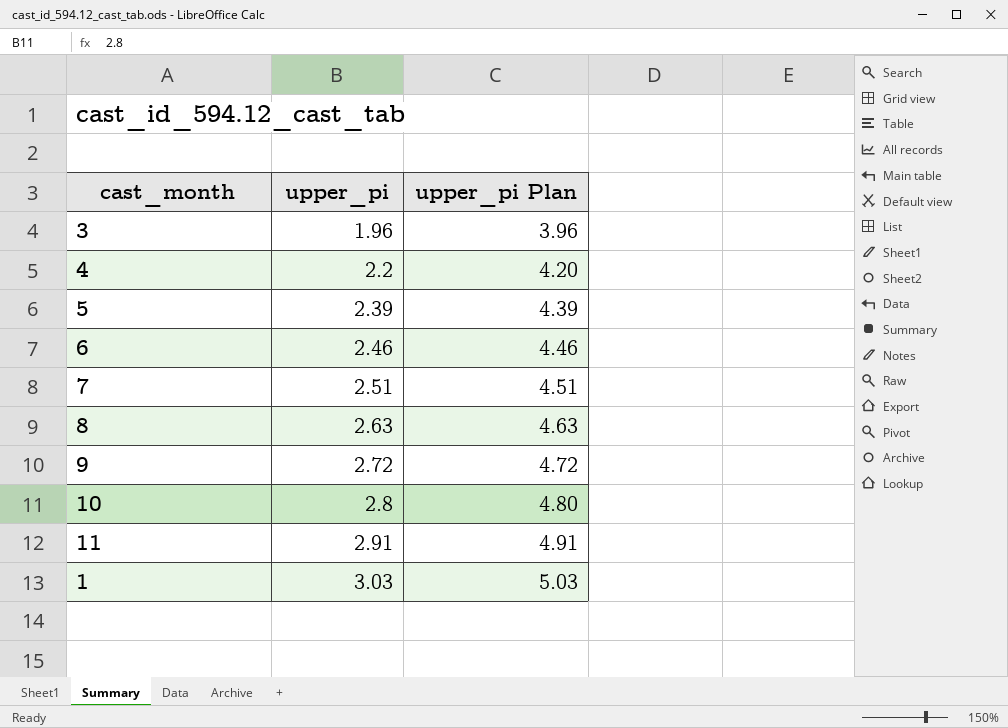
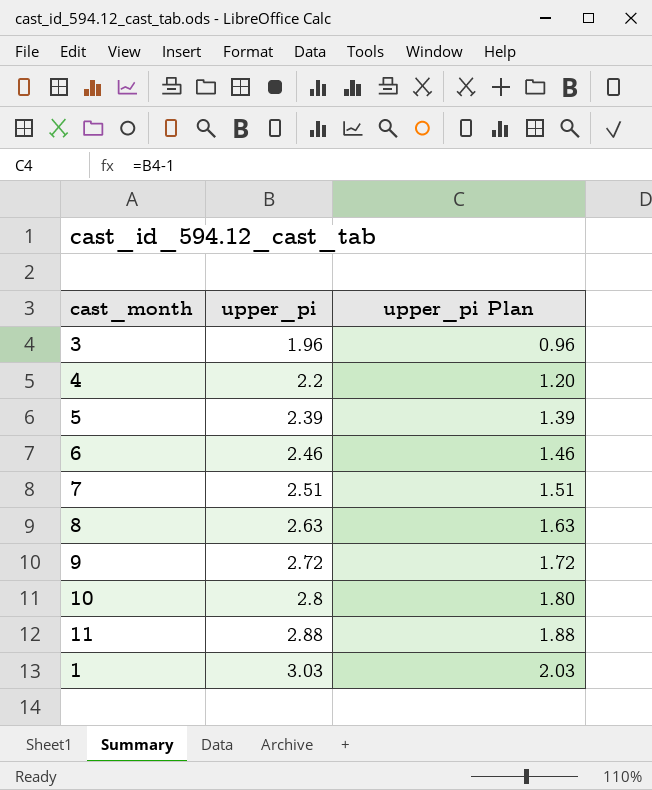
column upper_pi Plan | formula: [upper_pi] + 2 -> [upper_pi] - 1
11 | upper_pi: 2.91 -> 2.88

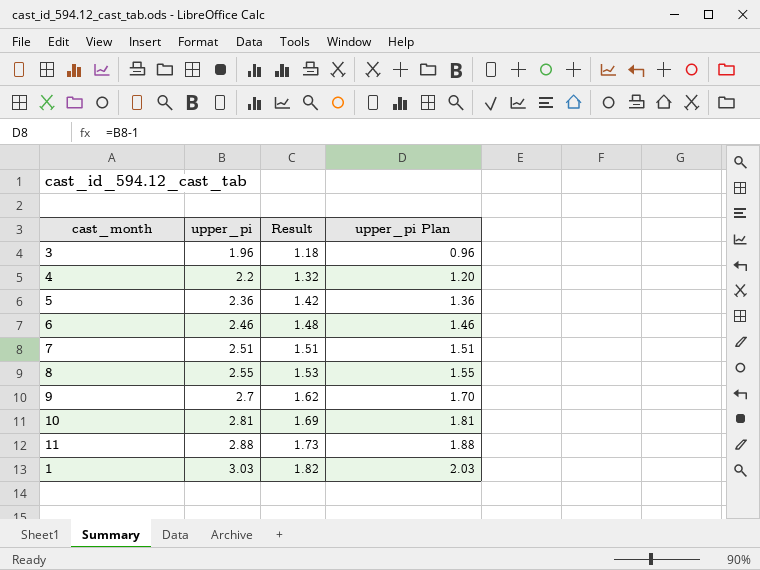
column Result | formula: none -> [upper_pi] * 0.6
5 | upper_pi: 2.39 -> 2.36
5 | upper_pi Plan: 1.39 -> 1.36
8 | upper_pi: 2.63 -> 2.55
8 | upper_pi Plan: 1.63 -> 1.55
9 | upper_pi: 2.72 -> 2.7
9 | upper_pi Plan: 1.72 -> 1.70
10 | upper_pi: 2.8 -> 2.81
10 | upper_pi Plan: 1.80 -> 1.81

